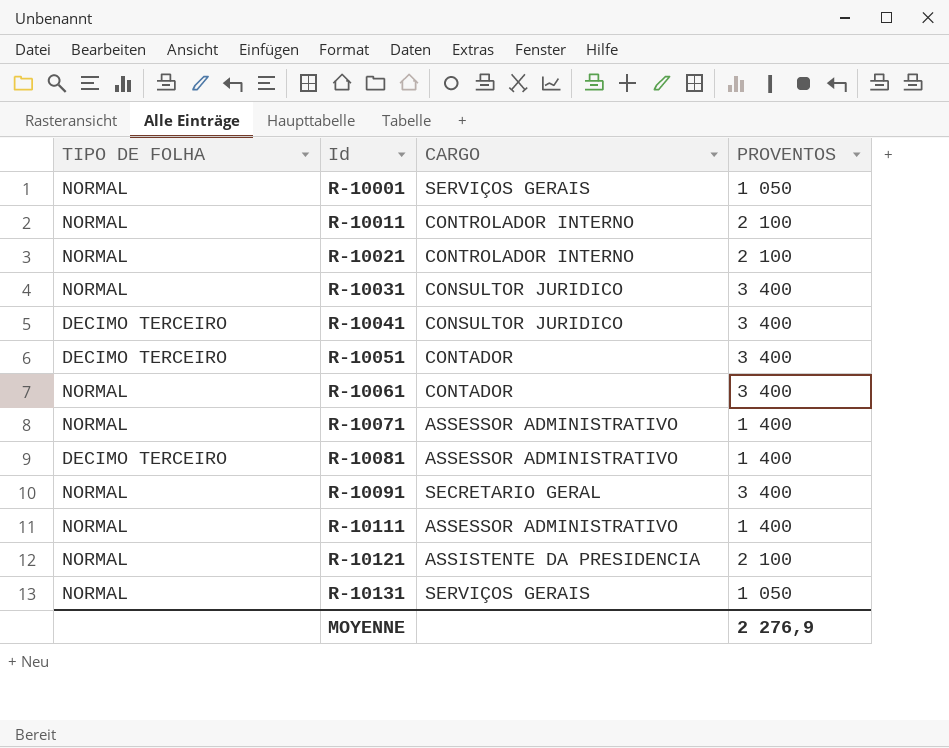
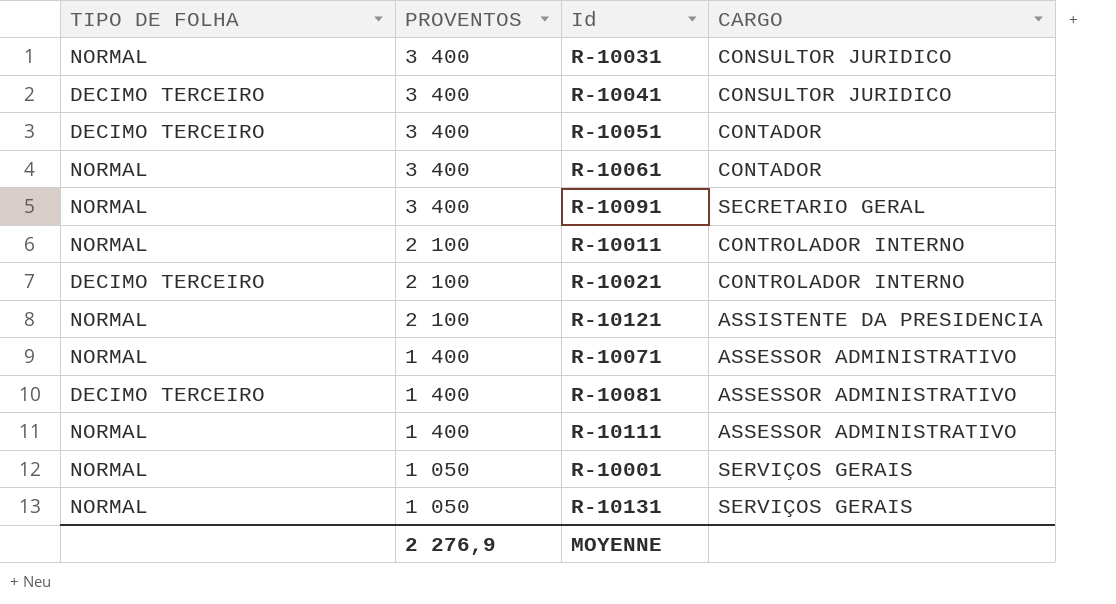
row order: Id ascending -> PROVENTOS descending
column PROVENTOS | position: 4 -> 2
R-10021 | TIPO DE FOLHA: NORMAL -> DECIMO TERCEIRO

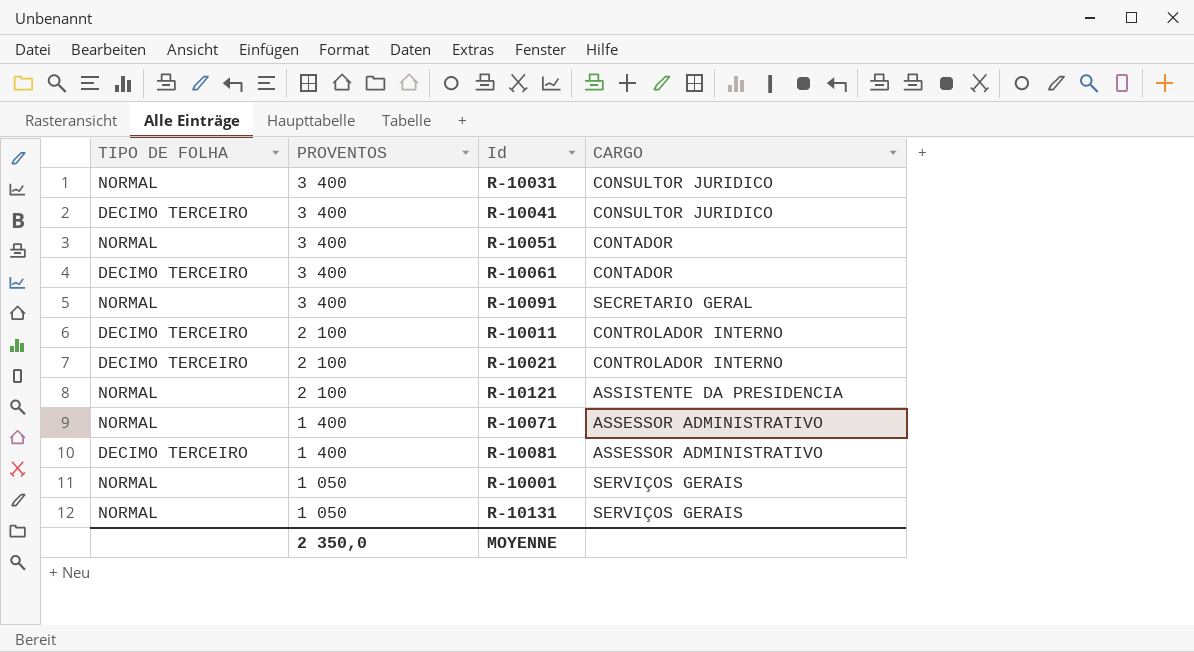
row R-10111: NORMAL | 1 400 | ASSESSOR ADMINISTRATIVO -> none
R-10051 | TIPO DE FOLHA: DECIMO TERCEIRO -> NORMAL
R-10061 | TIPO DE FOLHA: NORMAL -> DECIMO TERCEIRO
R-10011 | TIPO DE FOLHA: NORMAL -> DECIMO TERCEIRO
MOYENNE | PROVENTOS: 2 276,9 -> 2 350,0

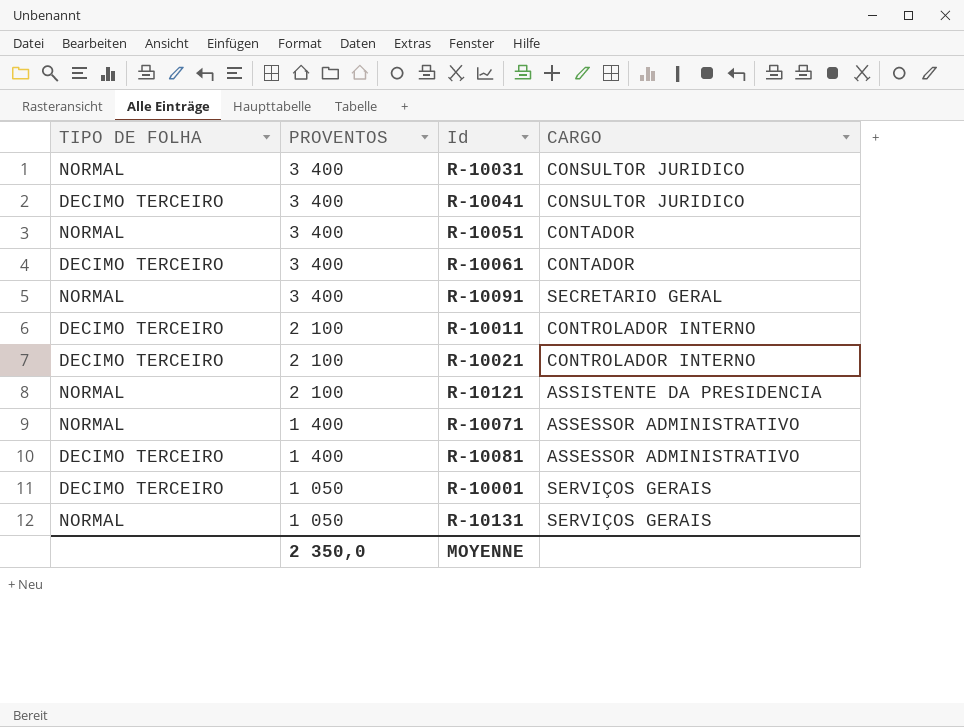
R-10001 | TIPO DE FOLHA: NORMAL -> DECIMO TERCEIRO

